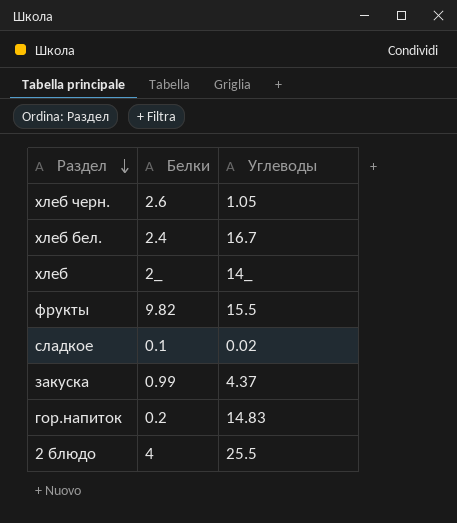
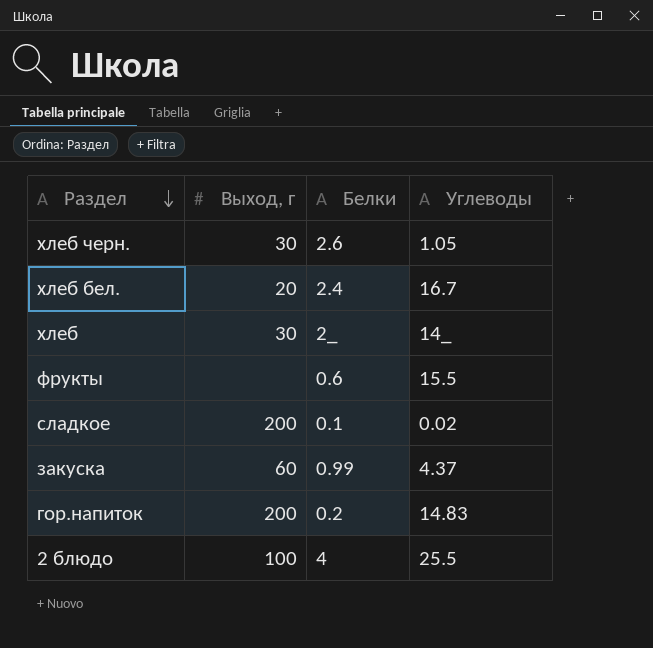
column Выход, г | position: none -> 2
фрукты | Белки: 9.82 -> 0.6

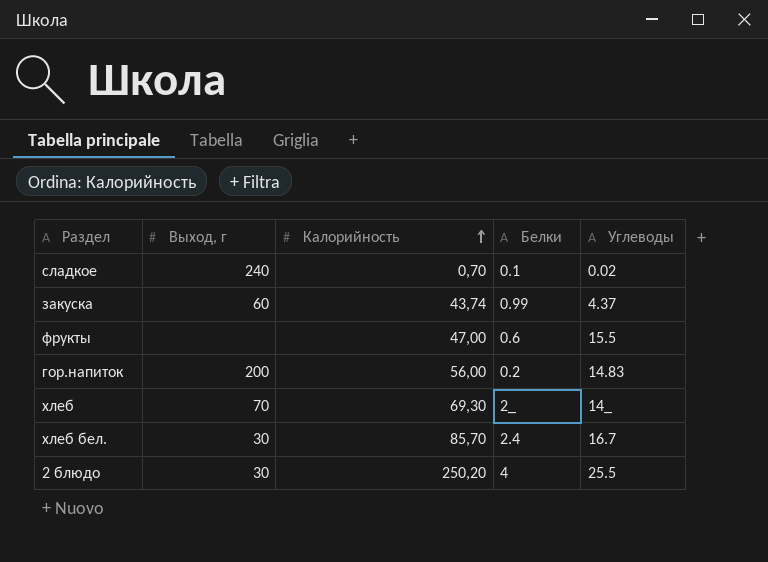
row order: Раздел descending -> Калорийность ascending
column Калорийность | position: none -> 3
row хлеб черн.: 30 | 2.6 | 1.05 -> none
сладкое | Выход, г: 200 -> 240
хлеб | Выход, г: 30 -> 70
хлеб бел. | Выход, г: 20 -> 30
2 блюдо | Выход, г: 100 -> 30

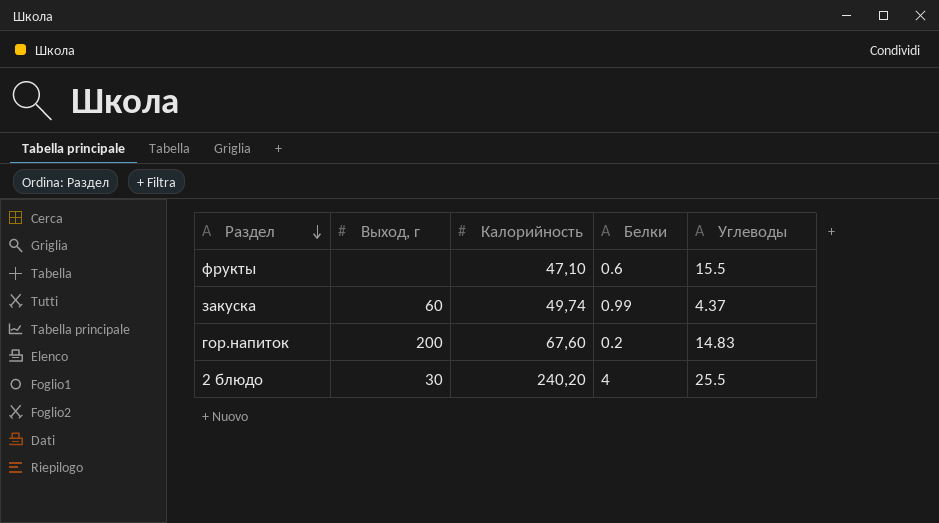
row order: Калорийность ascending -> Раздел descending
row сладкое: 240 | 0,70 | 0.1 | 0.02 -> none
row хлеб: 70 | 69,30 | 2_ | 14_ -> none
row хлеб бел.: 30 | 85,70 | 2.4 | 16.7 -> none
фрукты | Калорийность: 47,00 -> 47,10
закуска | Калорийность: 43,74 -> 49,74
гор.напиток | Калорийность: 56,00 -> 67,60
2 блюдо | Калорийность: 250,20 -> 240,20

